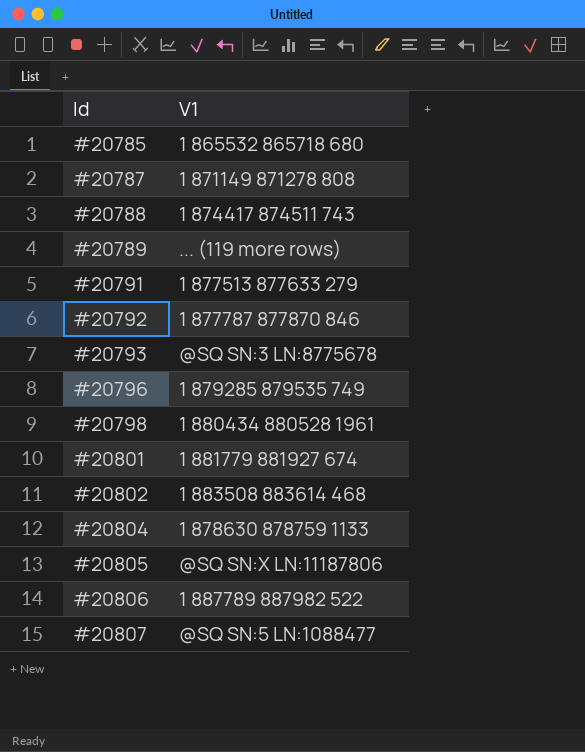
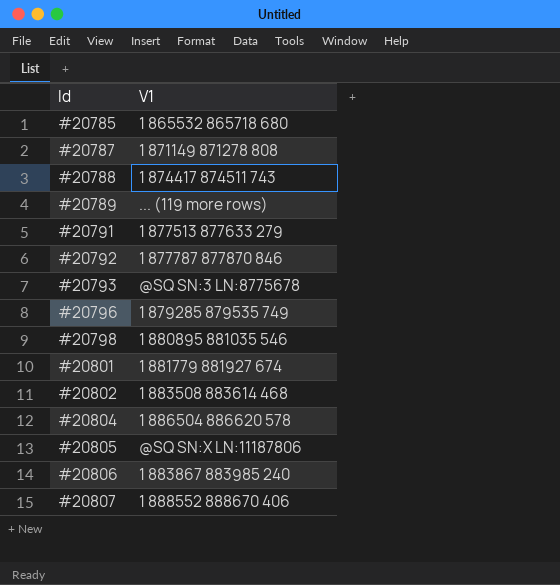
#20798 | V1: 1 880434 880528 1961 -> 1 880895 881035 546
#20804 | V1: 1 878630 878759 1133 -> 1 886504 886620 578
#20806 | V1: 1 887789 887982 522 -> 1 883867 883985 240
#20807 | V1: @SQ SN:5 LN:1088477 -> 1 888552 888670 406

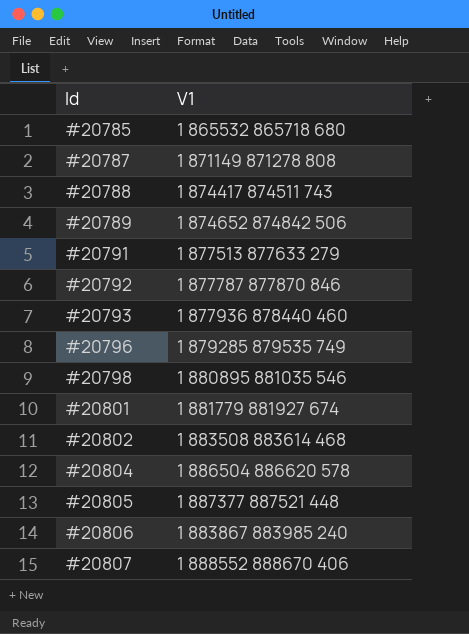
#20789 | V1: ... (119 more rows) -> 1 874652 874842 506
#20793 | V1: @SQ SN:3 LN:8775678 -> 1 877936 878440 460
#20805 | V1: @SQ SN:X LN:11187806 -> 1 887377 887521 448

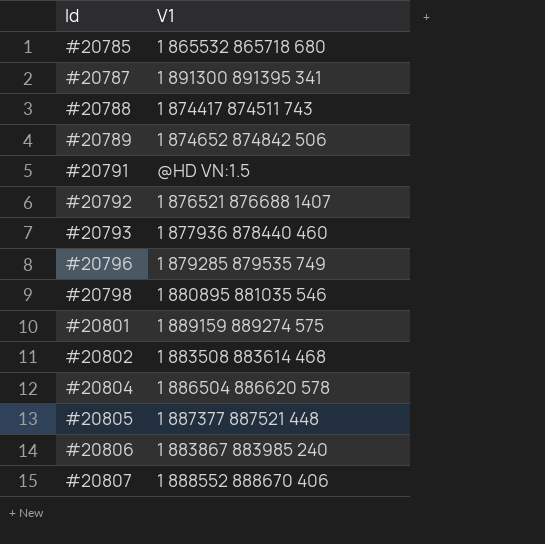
#20787 | V1: 1 871149 871278 808 -> 1 891300 891395 341
#20791 | V1: 1 877513 877633 279 -> @HD VN:1.5
#20792 | V1: 1 877787 877870 846 -> 1 876521 876688 1407
#20801 | V1: 1 881779 881927 674 -> 1 889159 889274 575

